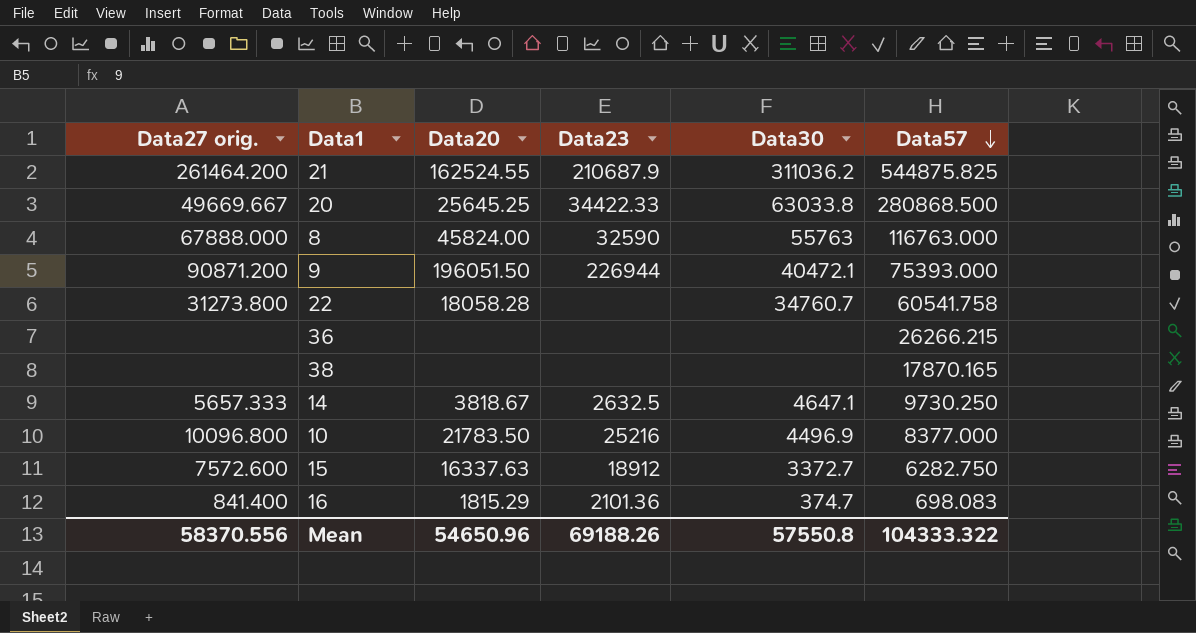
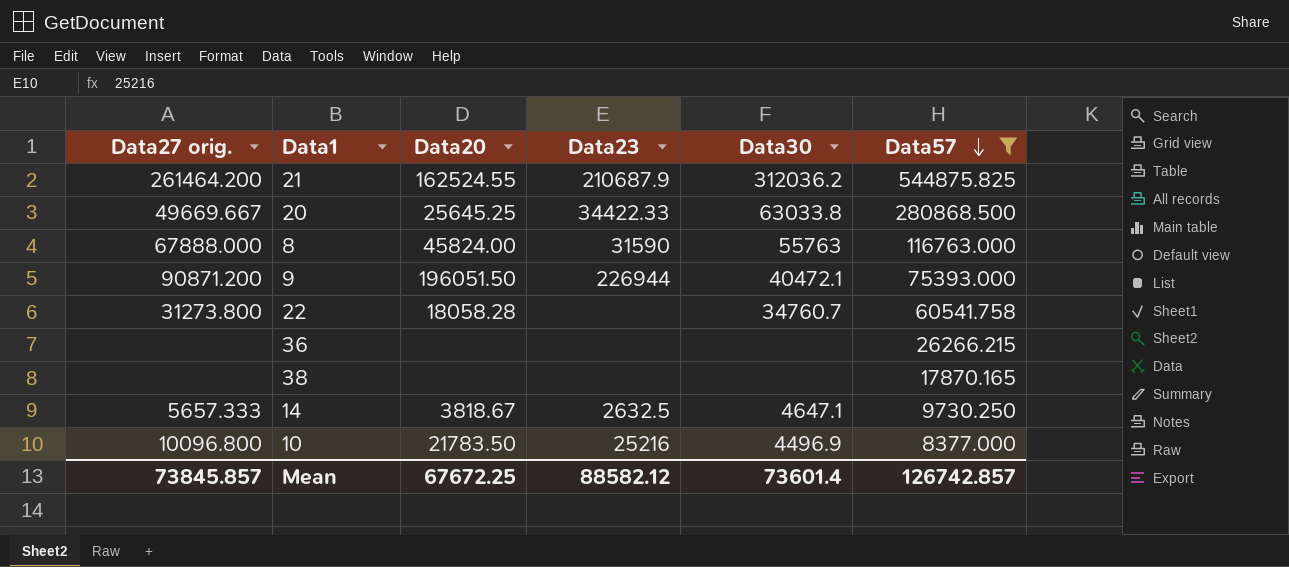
filter: none -> Data57 >= 8377.000
21 | Data30: 311036.2 -> 312036.2
8 | Data23: 32590 -> 31590
Mean | Data27 orig.: 58370.556 -> 73845.857
Mean | Data20: 54650.96 -> 67672.25
Mean | Data23: 69188.26 -> 88582.12
Mean | Data30: 57550.8 -> 73601.4
Mean | Data57: 104333.322 -> 126742.857

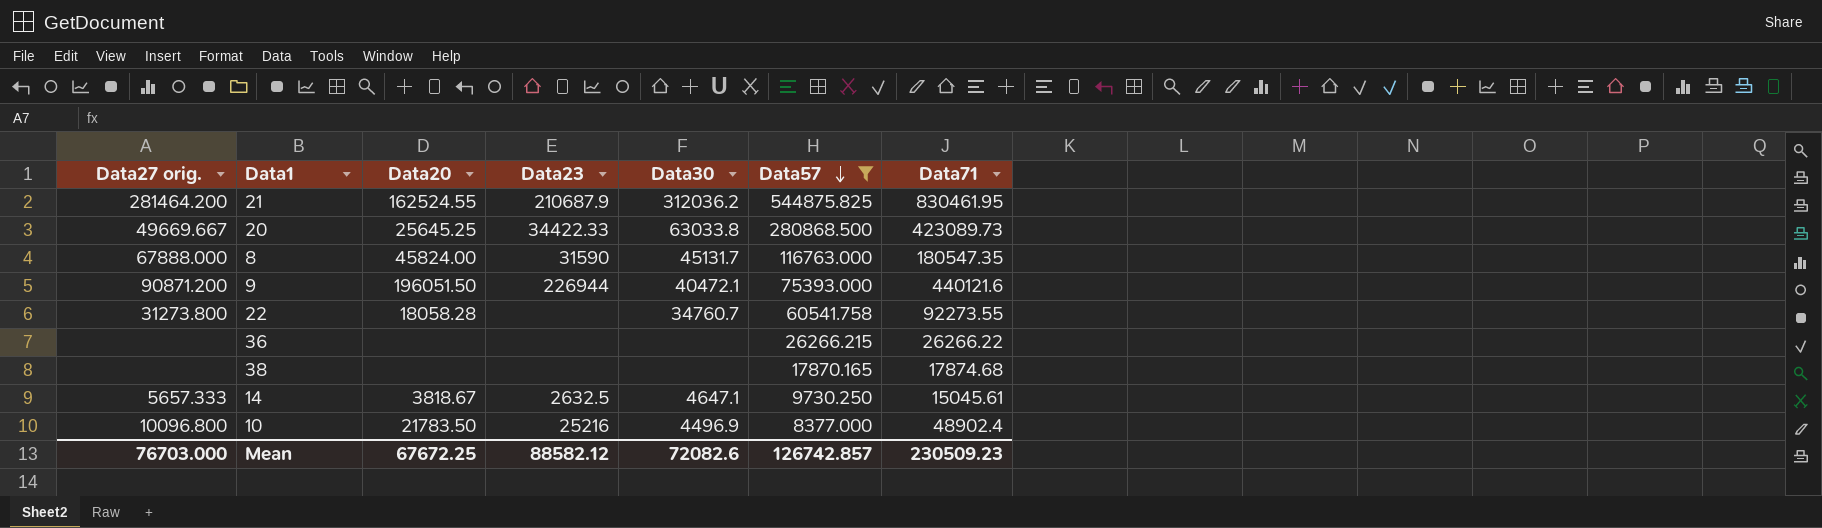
column Data71 | position: none -> 7
21 | Data27 orig.: 261464.200 -> 281464.200
8 | Data30: 55763 -> 45131.7
Mean | Data27 orig.: 73845.857 -> 76703.000
Mean | Data30: 73601.4 -> 72082.6

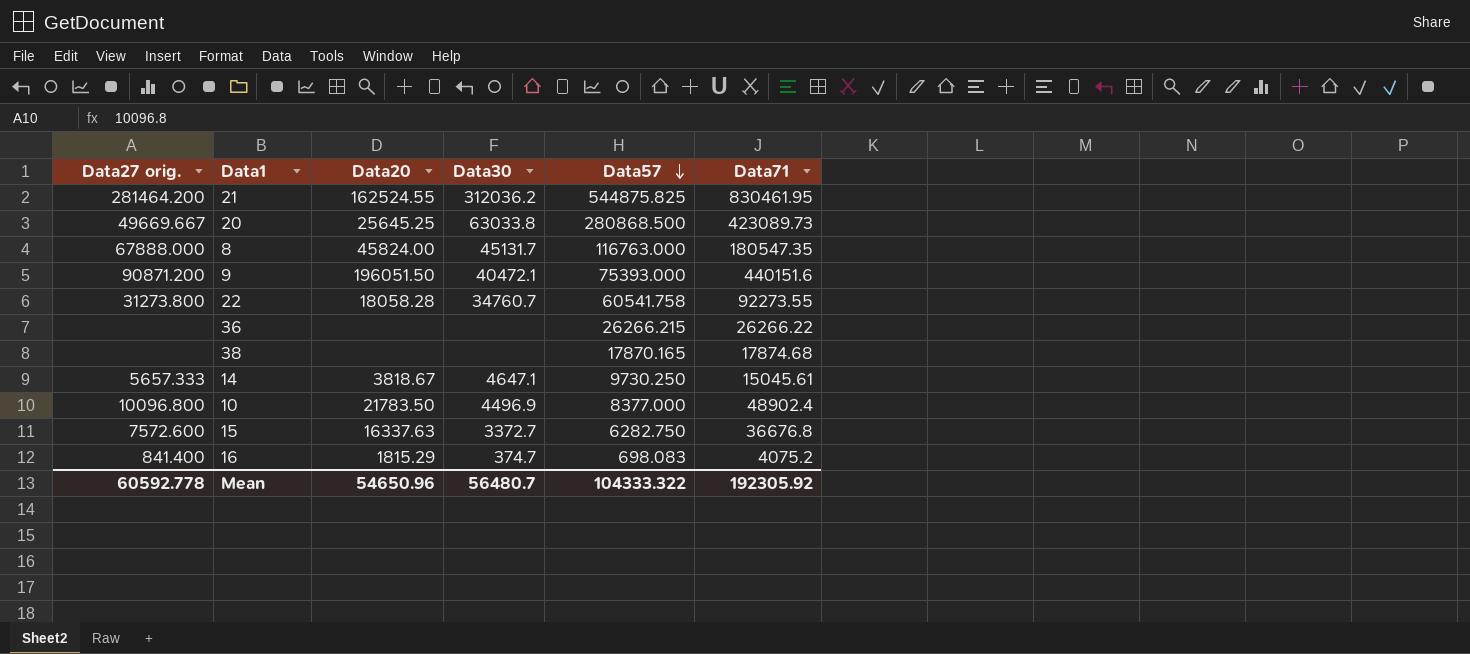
filter: Data57 >= 8377.000 -> none
column Data23 | position: 4 -> none
9 | Data71: 440121.6 -> 440151.6
Mean | Data27 orig.: 76703.000 -> 60592.778
Mean | Data20: 67672.25 -> 54650.96
Mean | Data30: 72082.6 -> 56480.7
Mean | Data57: 126742.857 -> 104333.322
Mean | Data71: 230509.23 -> 192305.92

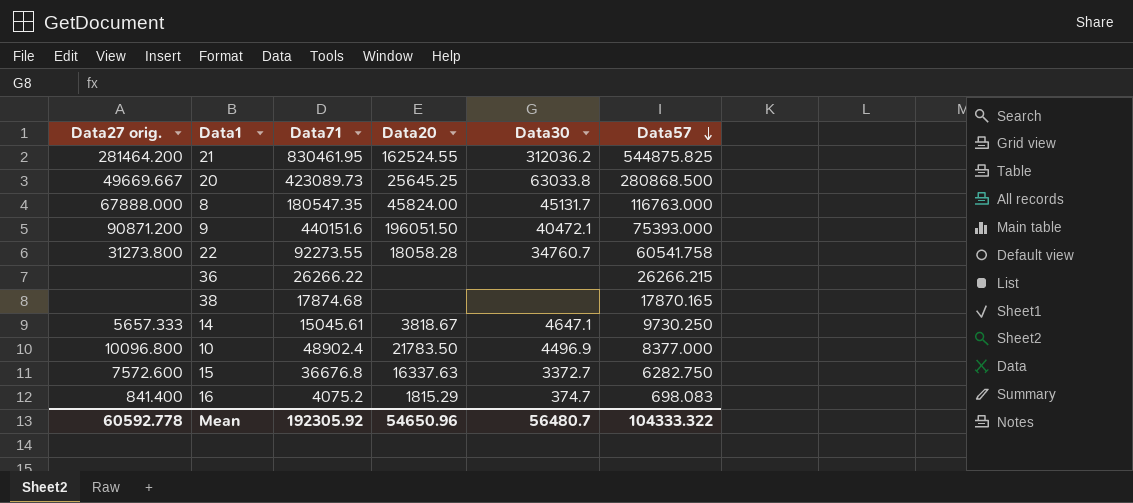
column Data71 | position: 6 -> 3

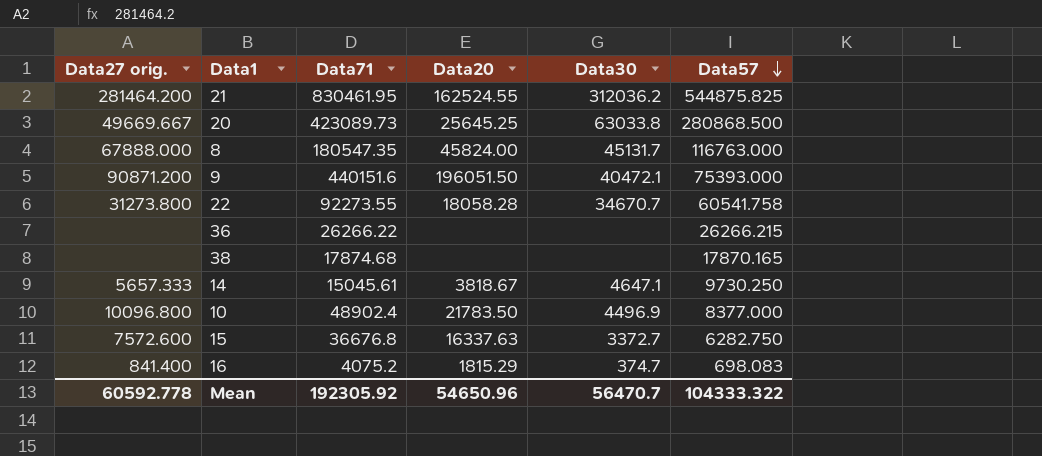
22 | Data30: 34760.7 -> 34670.7
Mean | Data30: 56480.7 -> 56470.7

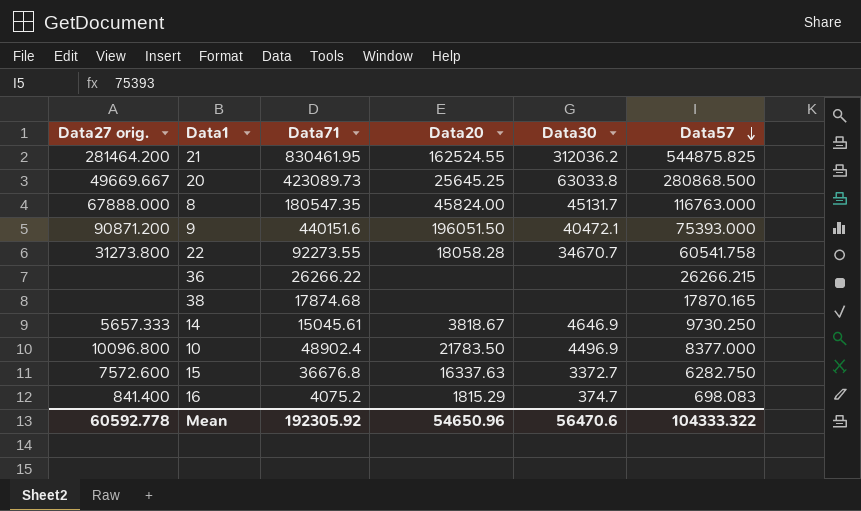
14 | Data30: 4647.1 -> 4646.9
Mean | Data30: 56470.7 -> 56470.6

